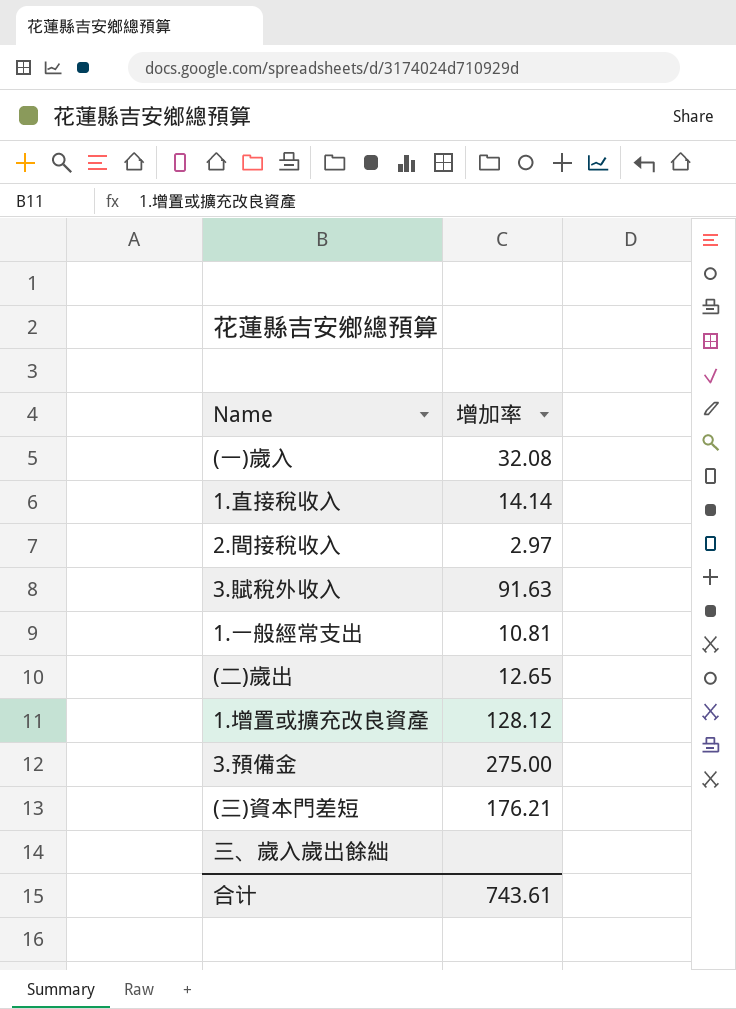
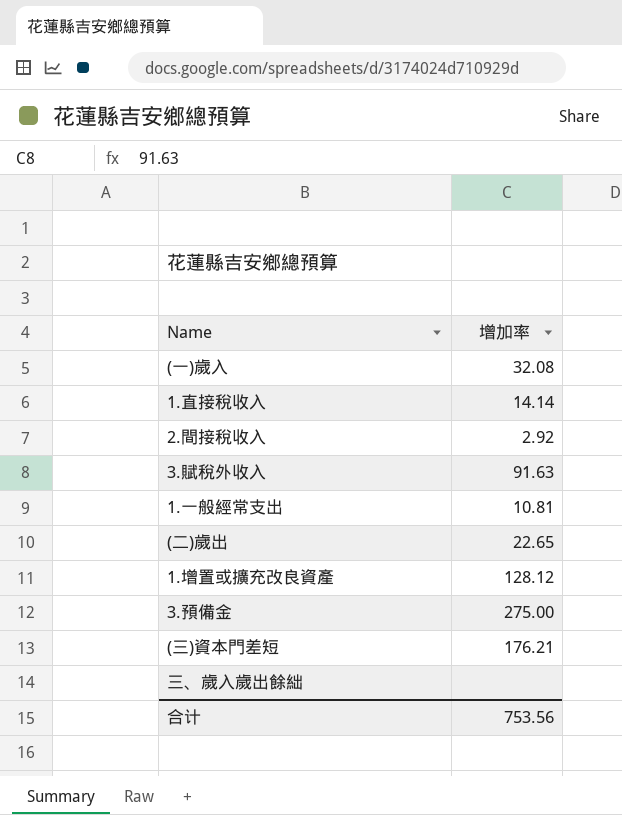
2.間接稅收入 | 增加率: 2.97 -> 2.92
(二)歲出 | 增加率: 12.65 -> 22.65
合计 | 增加率: 743.61 -> 753.56

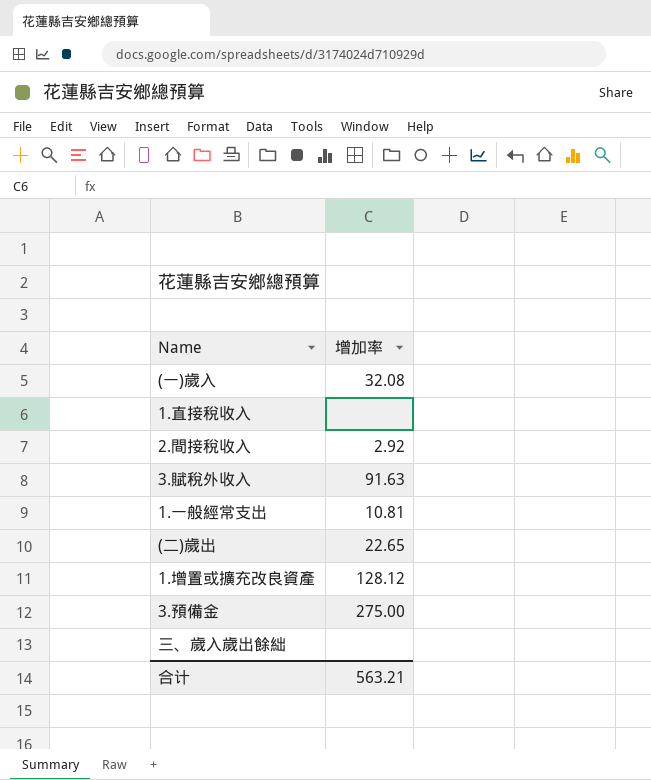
row (三)資本門差短: 176.21 -> none
1.直接稅收入 | 增加率: 14.14 -> none
合计 | 增加率: 753.56 -> 563.21

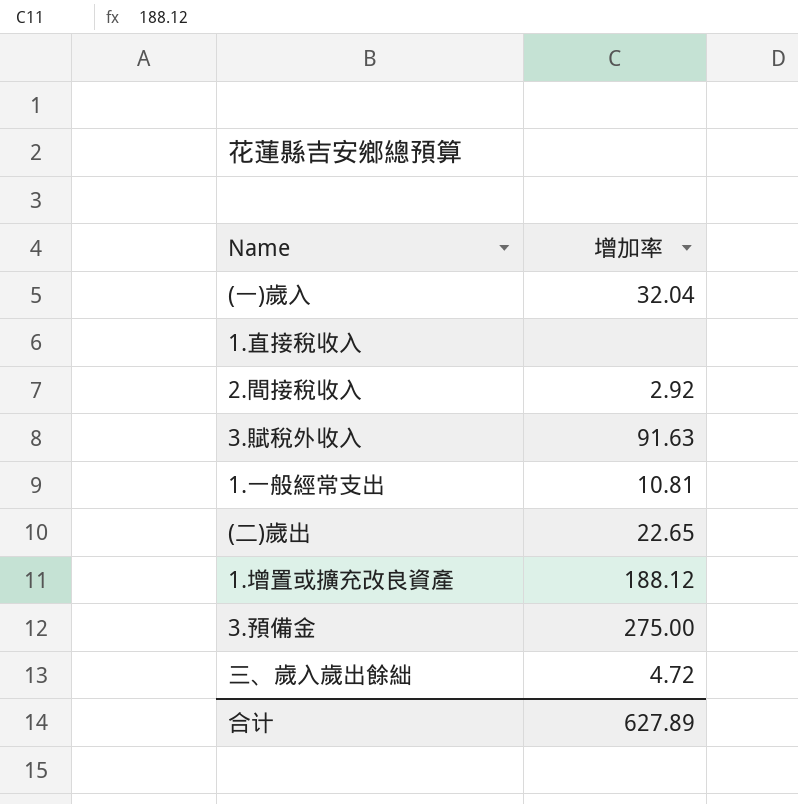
(一)歲入 | 增加率: 32.08 -> 32.04
1.增置或擴充改良資產 | 增加率: 128.12 -> 188.12
三、歲入歲出餘絀 | 增加率: none -> 4.72
合计 | 增加率: 563.21 -> 627.89

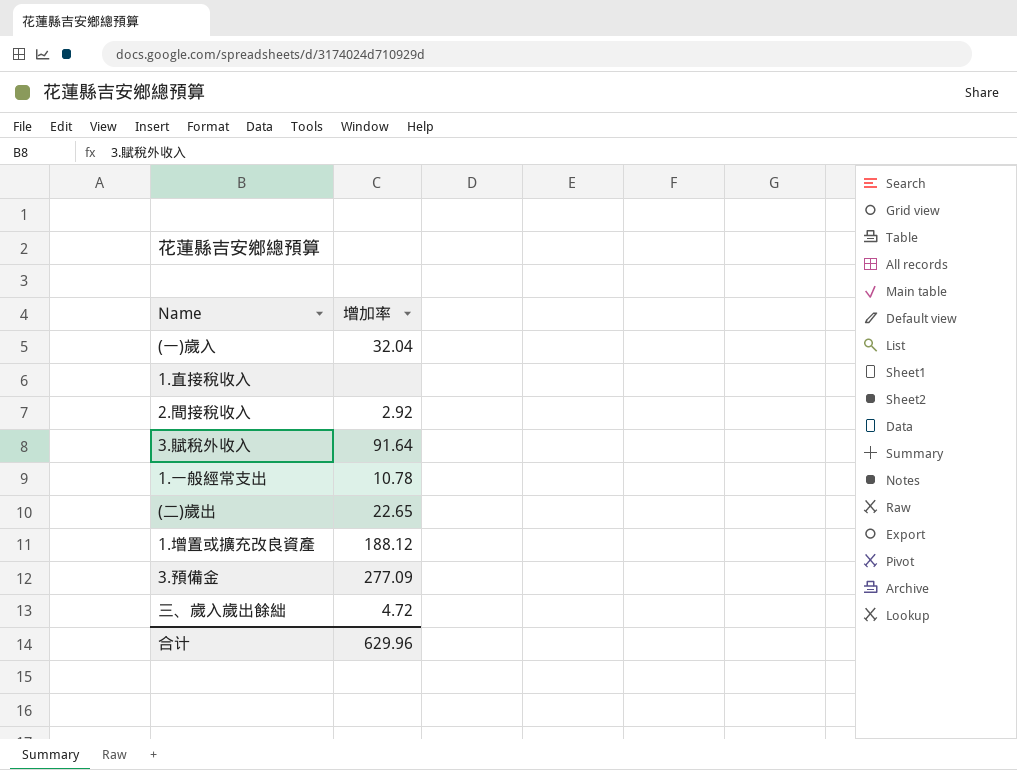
3.賦稅外收入 | 增加率: 91.63 -> 91.64
1.一般經常支出 | 增加率: 10.81 -> 10.78
3.預備金 | 增加率: 275.00 -> 277.09
合计 | 增加率: 627.89 -> 629.96

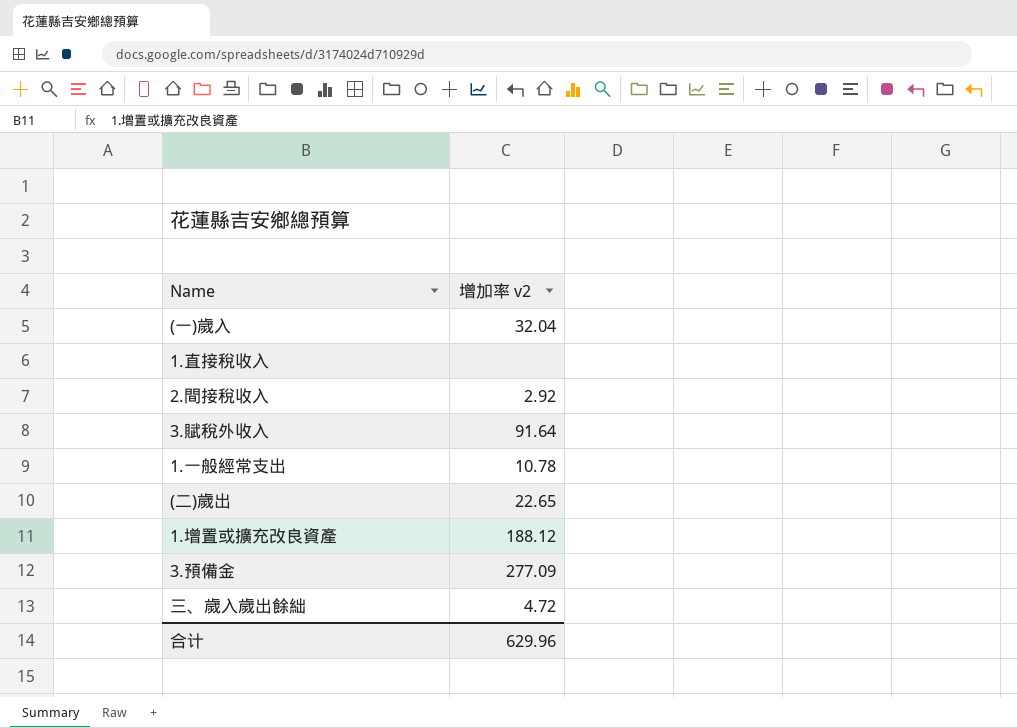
column name: 增加率 -> 增加率 v2

